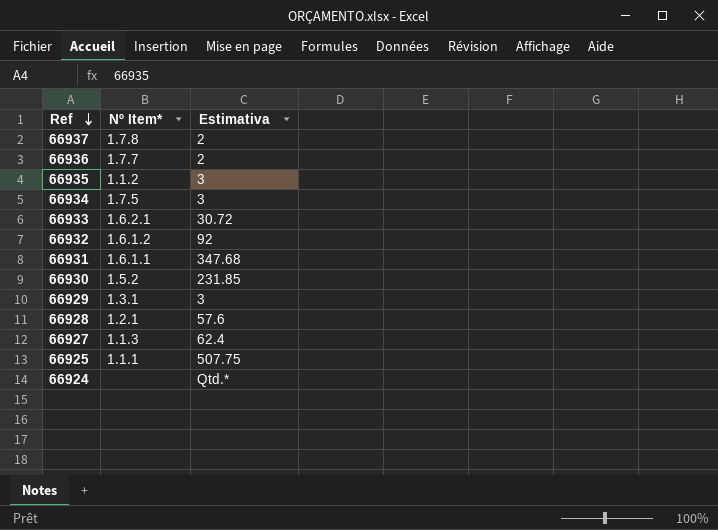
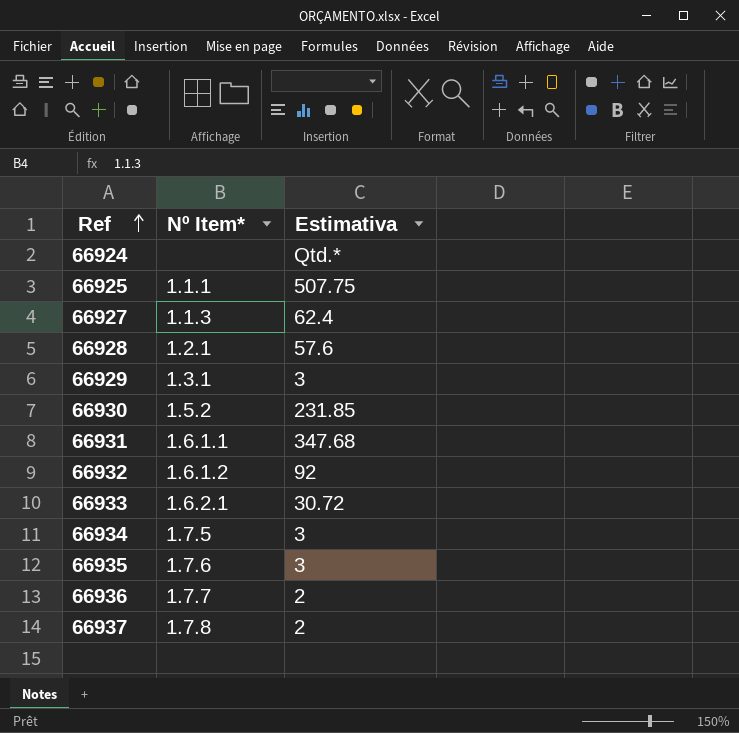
row order: Ref descending -> Ref ascending
66935 | Nº Item*: 1.1.2 -> 1.7.6

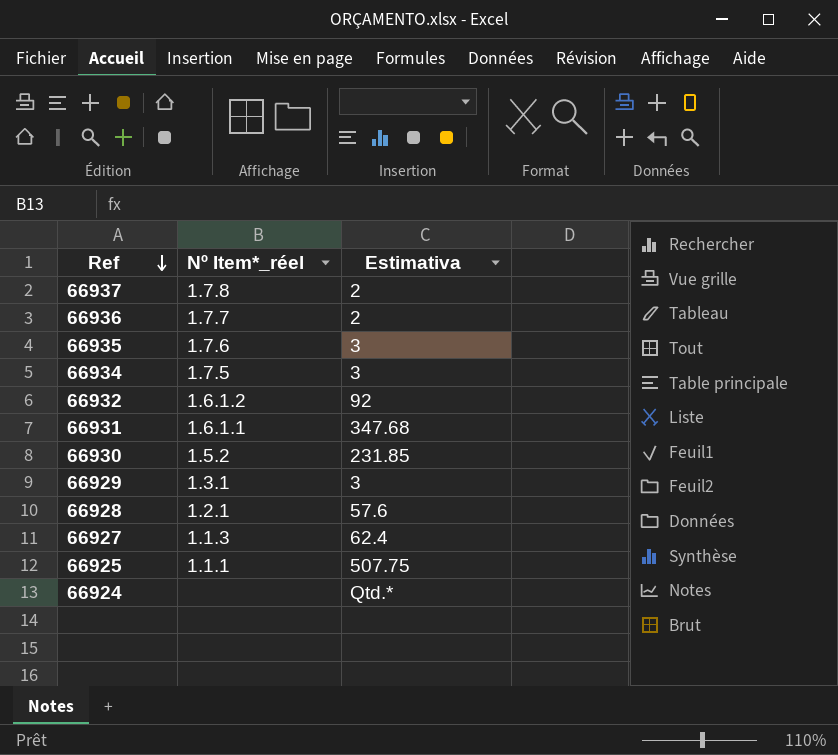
row order: Ref ascending -> Ref descending
column name: Nº Item* -> Nº Item*_réel
row 66933: 1.6.2.1 | 30.72 -> none

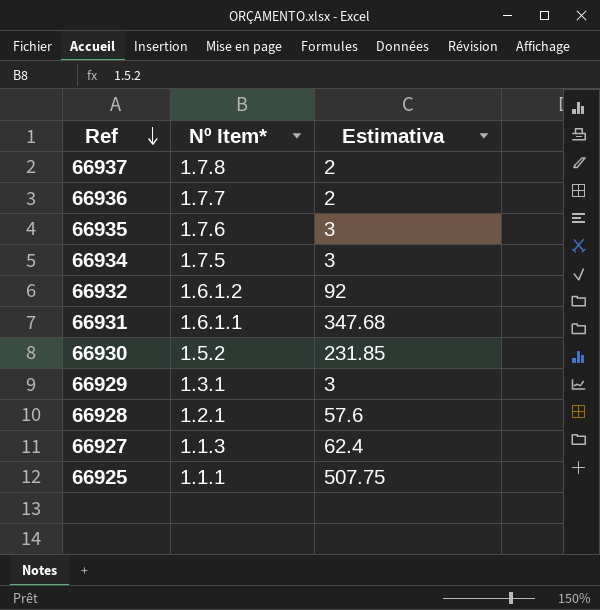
column name: Nº Item*_réel -> Nº Item*
row 66924: none | Qtd.* -> none

